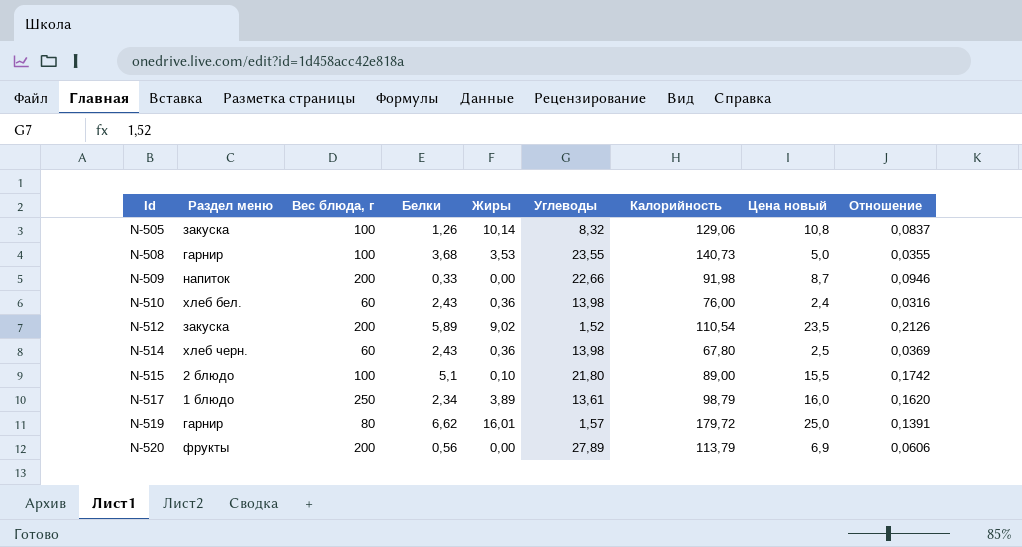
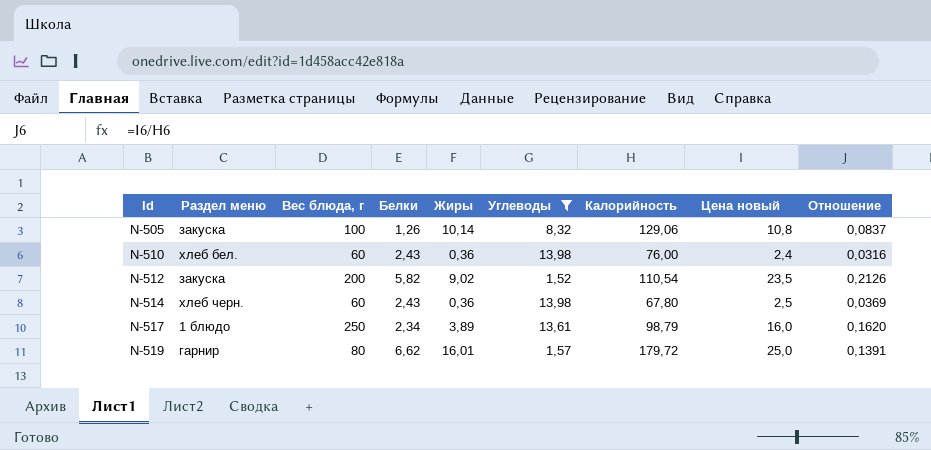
filter: none -> Углеводы <= 13,98
N-512 | Белки: 5,89 -> 5,82

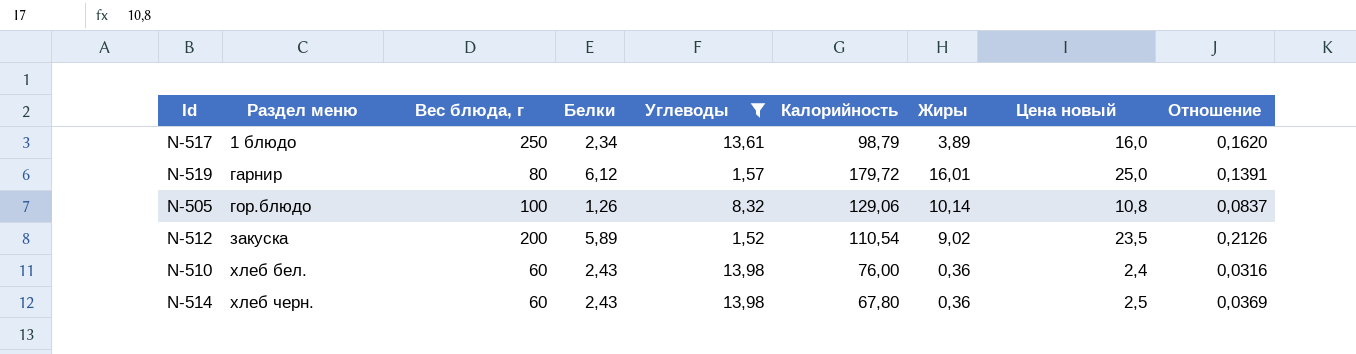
row order: Id ascending -> Раздел меню ascending
column Жиры | position: 5 -> 7
N-519 | Белки: 6,62 -> 6,12
N-505 | Раздел меню: закуска -> гор.блюдо
N-512 | Белки: 5,82 -> 5,89

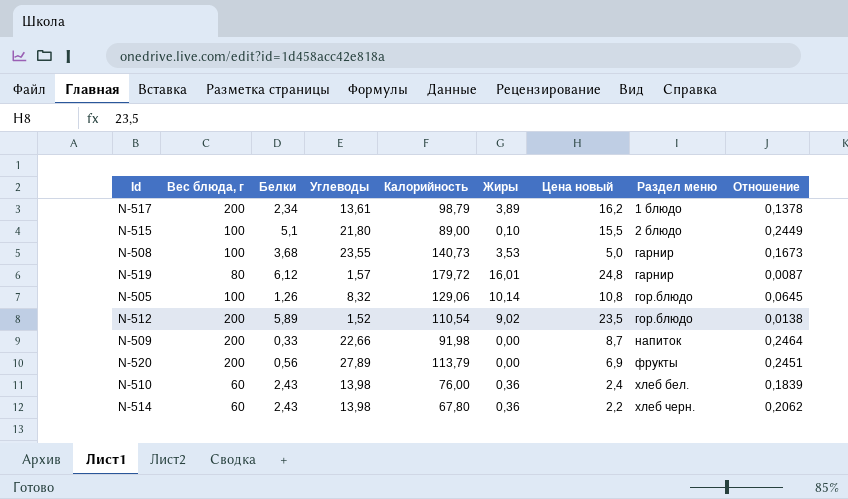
filter: Углеводы <= 13,98 -> none
column Раздел меню | position: 2 -> 8
column Отношение | formula: [Цена новый] / [Калорийность] -> [Углеводы] / [Калорийность]
N-517 | Вес блюда, г: 250 -> 200
N-517 | Цена новый: 16,0 -> 16,2
N-519 | Цена новый: 25,0 -> 24,8
N-512 | Раздел меню: закуска -> гор.блюдо
N-514 | Цена новый: 2,5 -> 2,2

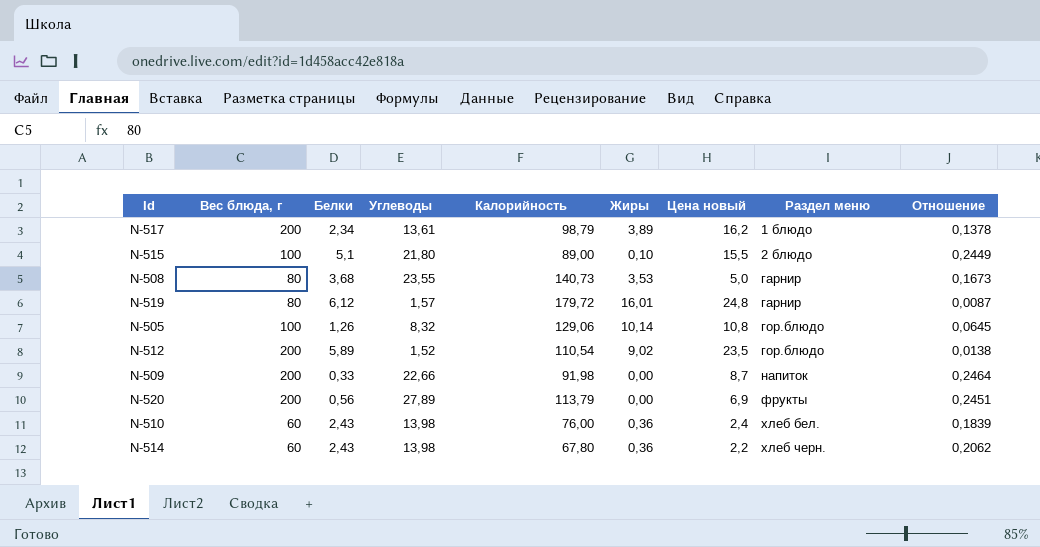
N-508 | Вес блюда, г: 100 -> 80

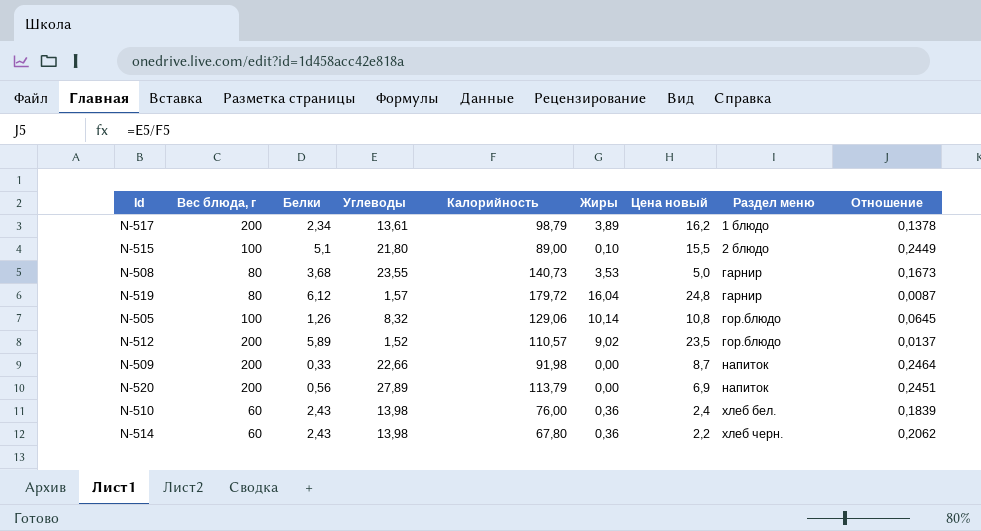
N-519 | Жиры: 16,01 -> 16,04
N-512 | Калорийность: 110,54 -> 110,57
N-512 | Отношение: 0,0138 -> 0,0137
N-520 | Раздел меню: фрукты -> напиток

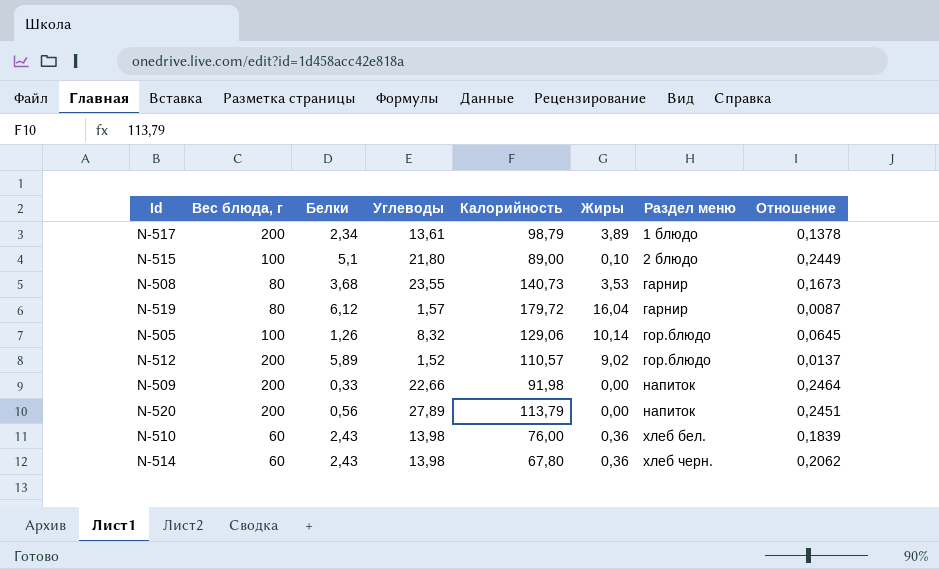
column Цена новый | position: 7 -> none

